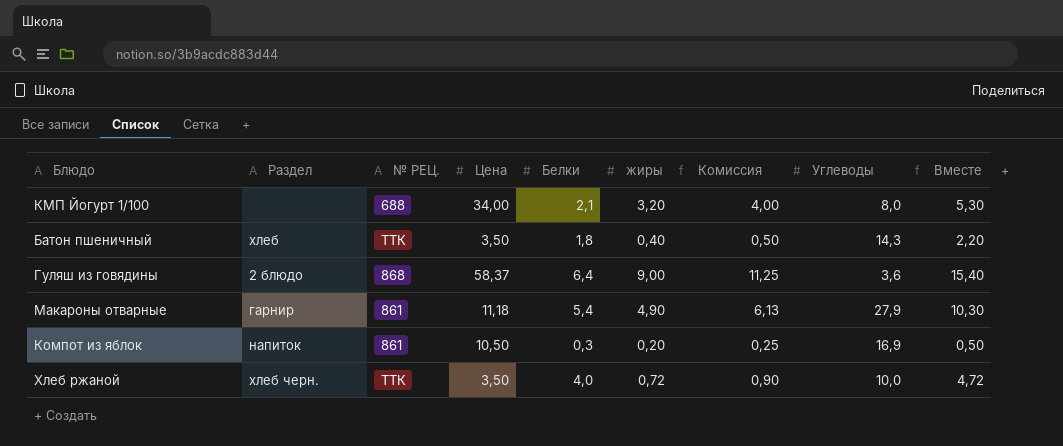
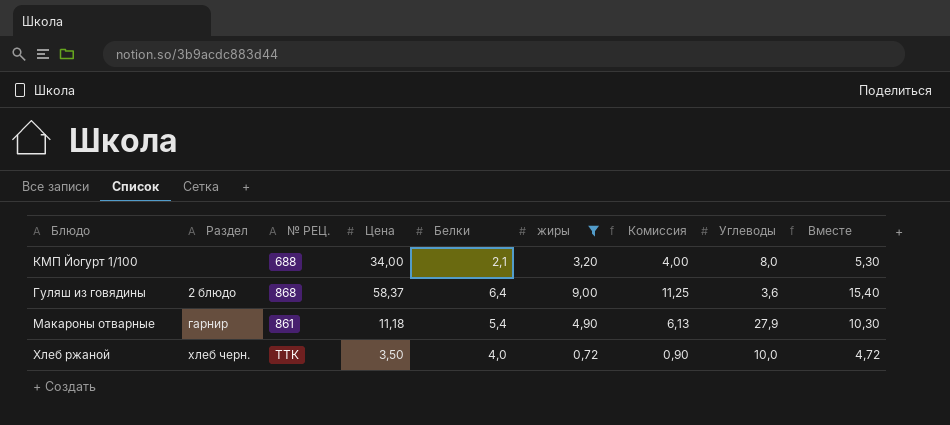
filter: none -> жиры >= 0,72

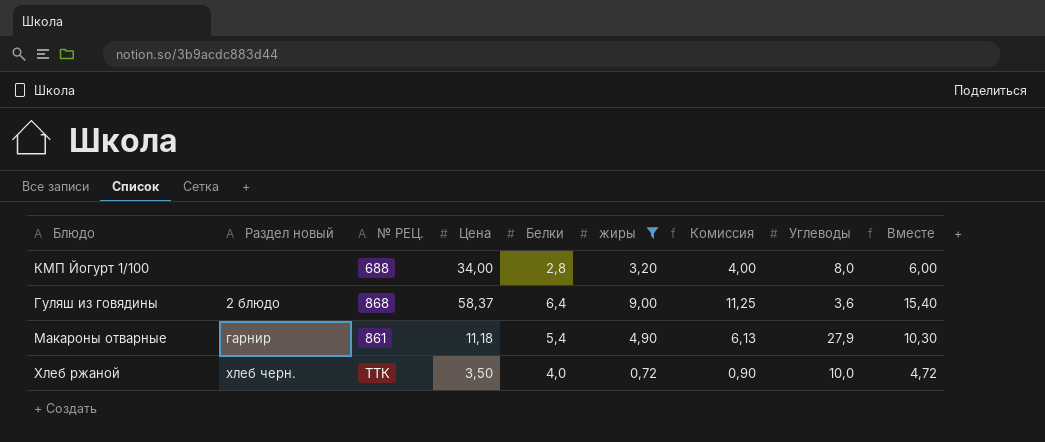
column name: Раздел -> Раздел новый
КМП Йогурт 1/100 | Белки: 2,1 -> 2,8
КМП Йогурт 1/100 | Вместе: 5,30 -> 6,00

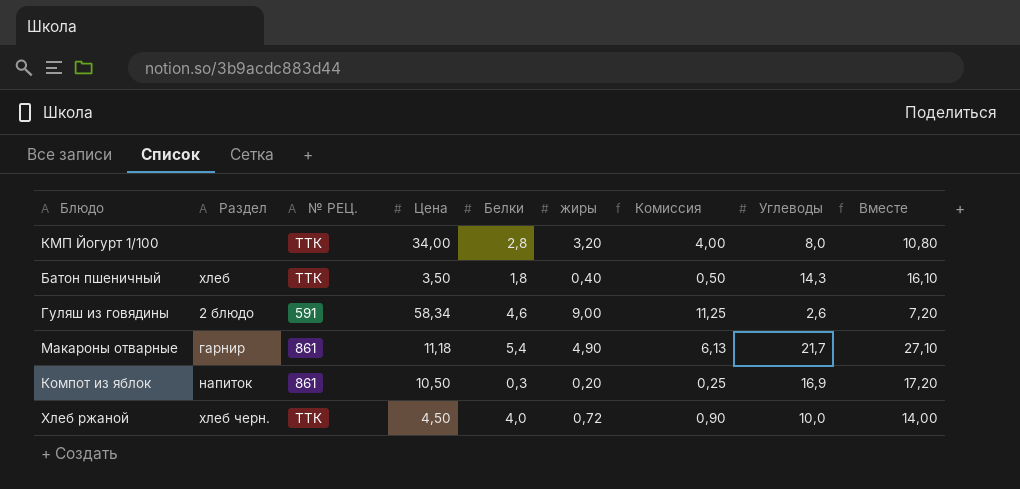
filter: жиры >= 0,72 -> none
column name: Раздел новый -> Раздел
column Вместе | formula: [Белки] + [жиры] -> [Белки] + [Углеводы]
КМП Йогурт 1/100 | № РЕЦ.: 688 -> ТТК
Гуляш из говядины | № РЕЦ.: 868 -> 591
Гуляш из говядины | Цена: 58,37 -> 58,34
Гуляш из говядины | Белки: 6,4 -> 4,6
Гуляш из говядины | Углеводы: 3,6 -> 2,6
Макароны отварные | Углеводы: 27,9 -> 21,7
Хлеб ржаной | Цена: 3,50 -> 4,50

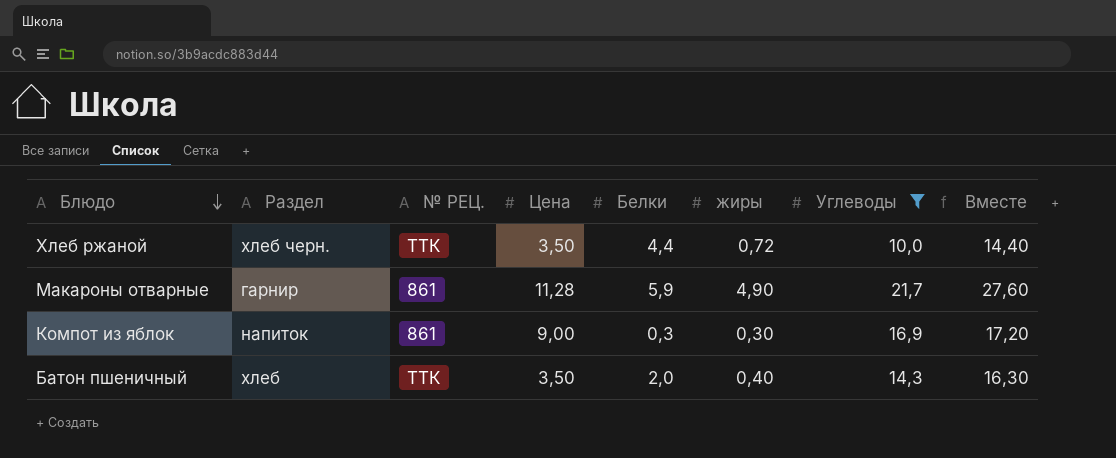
filter: none -> Углеводы >= 10,0
row order: none -> Блюдо descending
column Комиссия | formula: [жиры] * 1,25 -> none
Хлеб ржаной | Цена: 4,50 -> 3,50
Хлеб ржаной | Белки: 4,0 -> 4,4
Хлеб ржаной | Вместе: 14,00 -> 14,40
Макароны отварные | Цена: 11,18 -> 11,28
Макароны отварные | Белки: 5,4 -> 5,9
Макароны отварные | Вместе: 27,10 -> 27,60
Компот из яблок | Цена: 10,50 -> 9,00
Компот из яблок | жиры: 0,20 -> 0,30
Батон пшеничный | Белки: 1,8 -> 2,0
Батон пшеничный | Вместе: 16,10 -> 16,30

